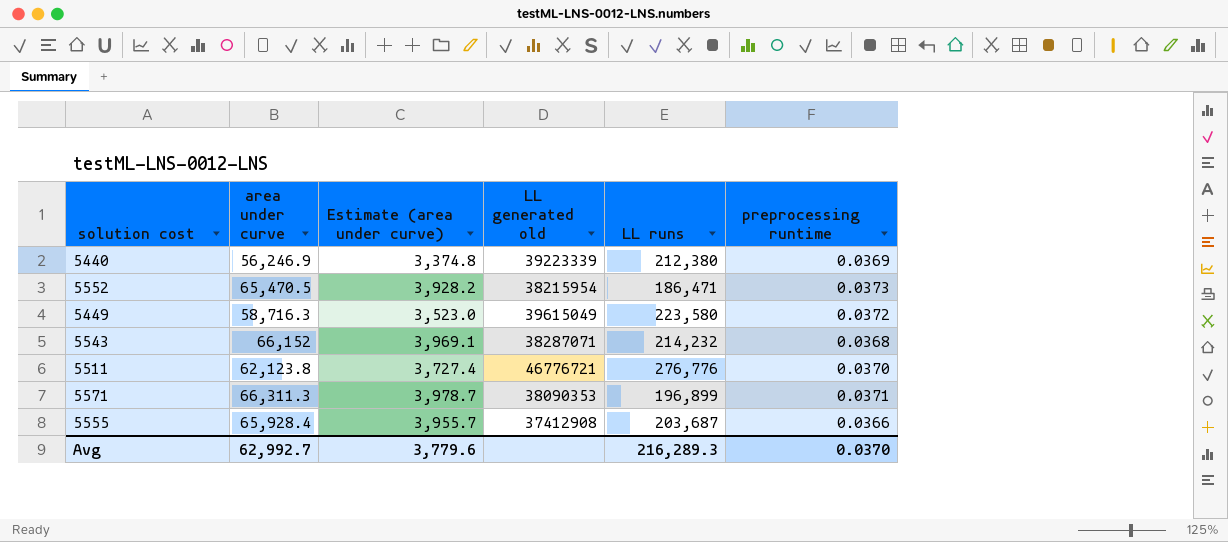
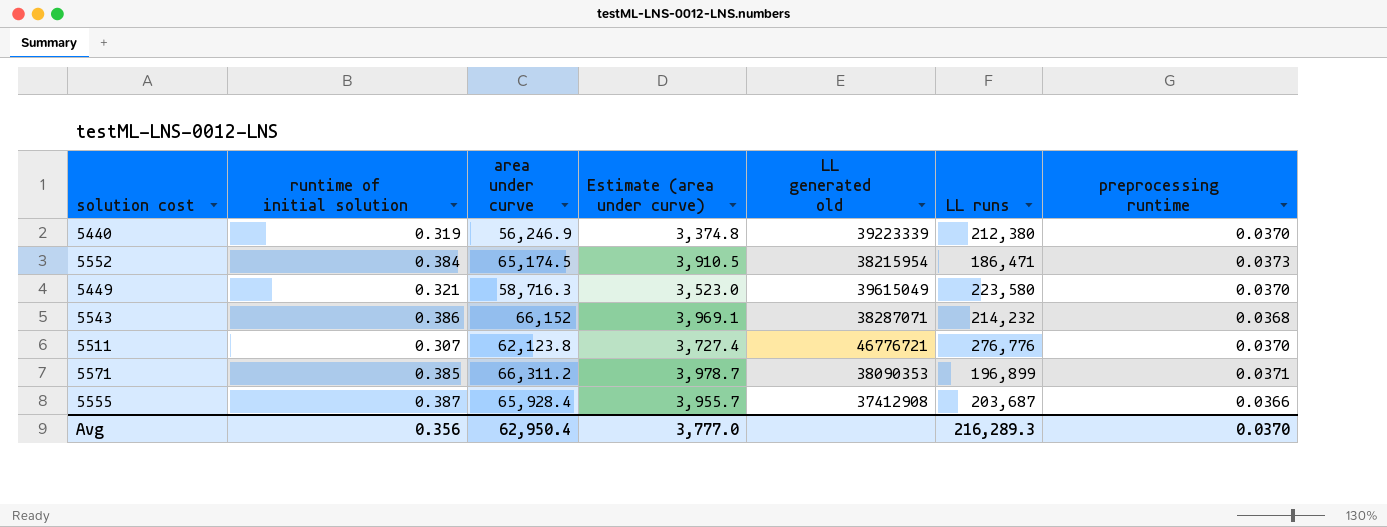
column runtime of initial solution | position: none -> 2
5440 | preprocessing runtime: 0.0369 -> 0.0370
5552 | area under curve: 65,470.5 -> 65,174.5
5552 | Estimate (area under curve): 3,928.2 -> 3,910.5
5449 | preprocessing runtime: 0.0372 -> 0.0370
5571 | area under curve: 66,311.3 -> 66,311.2
Avg | area under curve: 62,992.7 -> 62,950.4
Avg | Estimate (area under curve): 3,779.6 -> 3,777.0

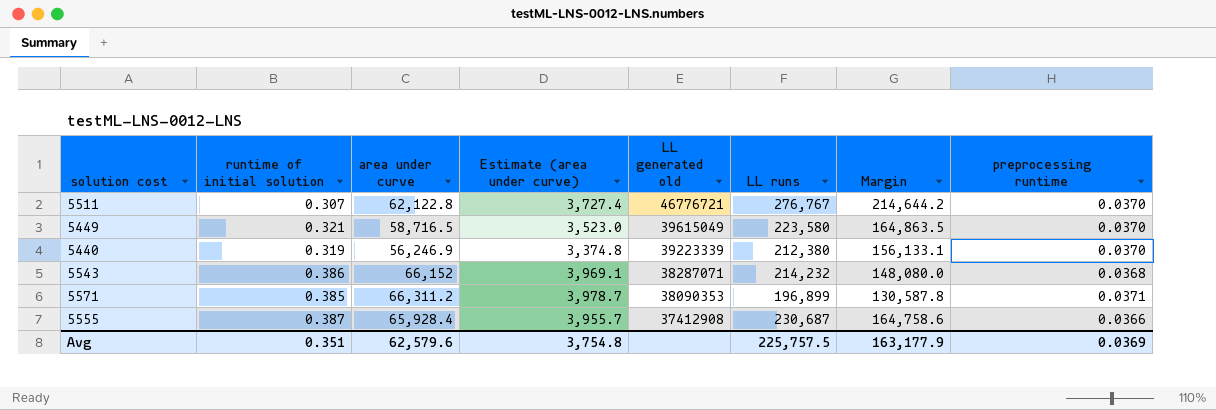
row order: none -> LL generated old descending
column Margin | formula: none -> [LL runs] - [area under curve]
row 5552: 0.384 | 65,174.5 | 3,910.5 | 38215954 | 186,471 | 0.0373 -> none
5511 | area under curve: 62,123.8 -> 62,122.8
5511 | LL runs: 276,776 -> 276,767
5449 | area under curve: 58,716.3 -> 58,716.5
5555 | LL runs: 203,687 -> 230,687
Avg | runtime of initial solution: 0.356 -> 0.351
Avg | area under curve: 62,950.4 -> 62,579.6
Avg | Estimate (area under curve): 3,777.0 -> 3,754.8
Avg | LL runs: 216,289.3 -> 225,757.5
Avg | preprocessing runtime: 0.0370 -> 0.0369

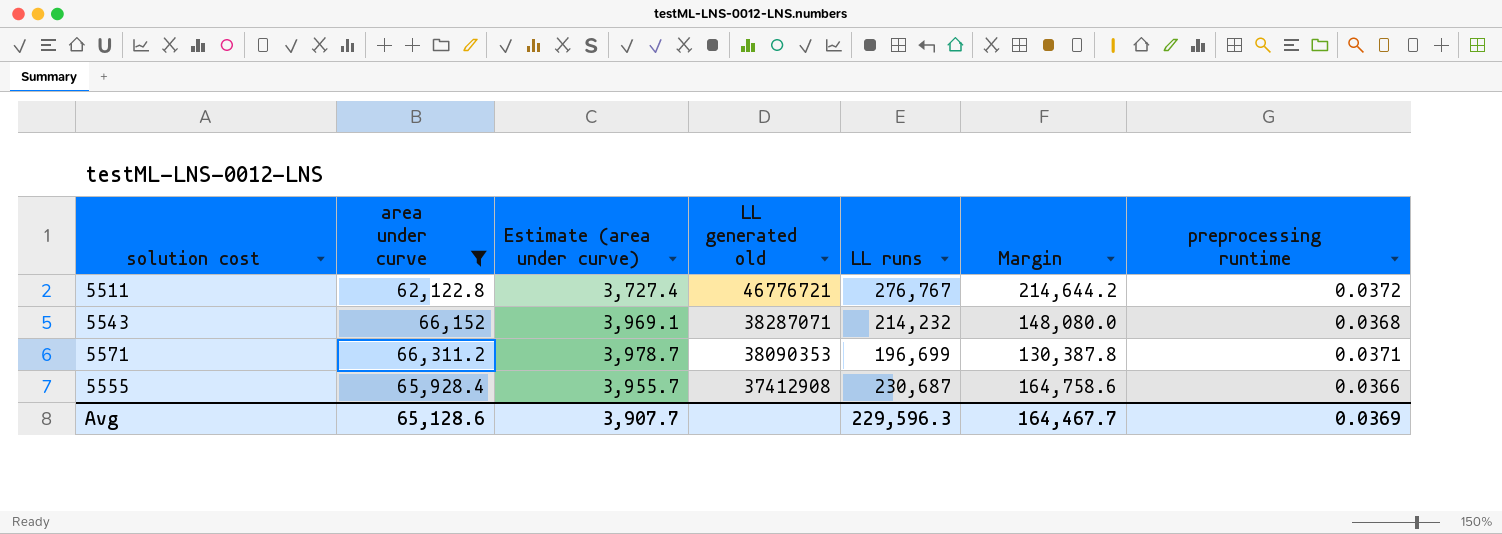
filter: none -> area under curve >= 62,122.8
column runtime of initial solution | position: 2 -> none
5511 | preprocessing runtime: 0.0370 -> 0.0372
5571 | LL runs: 196,899 -> 196,699
5571 | Margin: 130,587.8 -> 130,387.8
Avg | area under curve: 62,579.6 -> 65,128.6
Avg | Estimate (area under curve): 3,754.8 -> 3,907.7
Avg | LL runs: 225,757.5 -> 229,596.3
Avg | Margin: 163,177.9 -> 164,467.7

